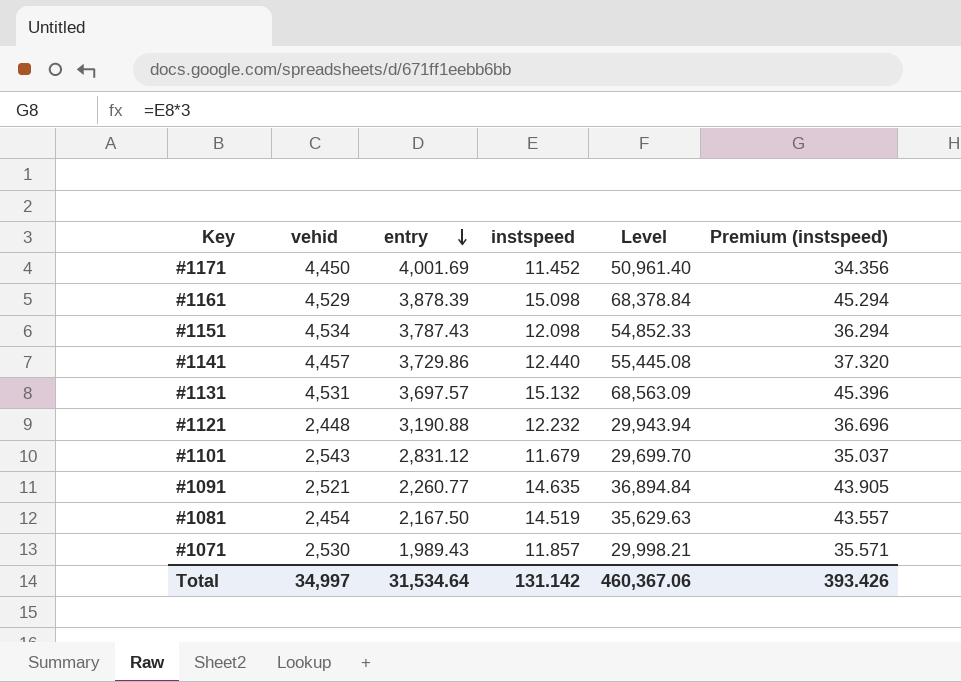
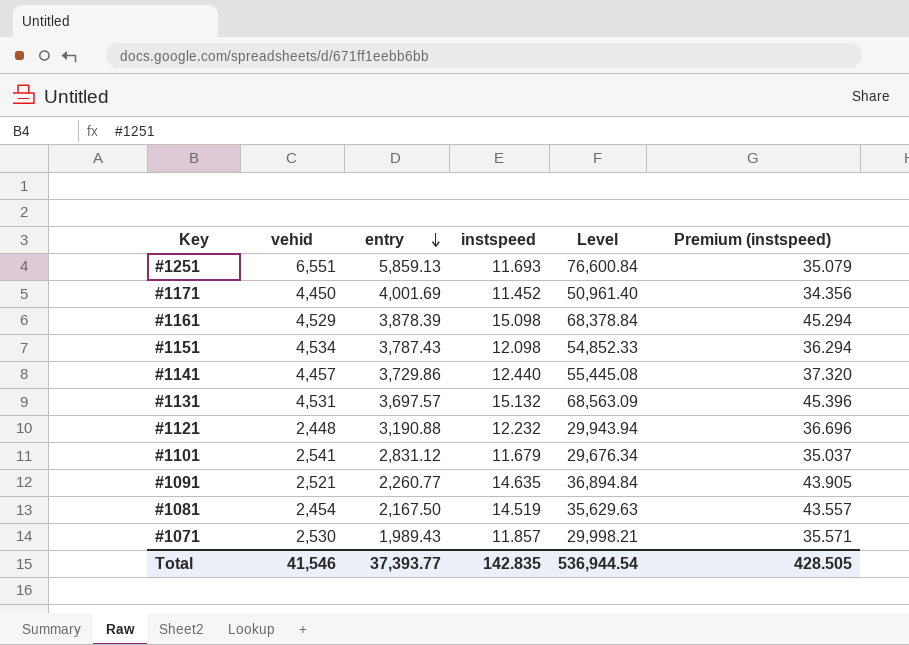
row #1251: none -> 6,551 | 5,859.13 | 11.693 | 76,600.84 | 35.079
#1101 | vehid: 2,543 -> 2,541
#1101 | Level: 29,699.70 -> 29,676.34
Total | vehid: 34,997 -> 41,546
Total | entry: 31,534.64 -> 37,393.77
Total | instspeed: 131.142 -> 142.835
Total | Level: 460,367.06 -> 536,944.54
Total | Premium (instspeed): 393.426 -> 428.505

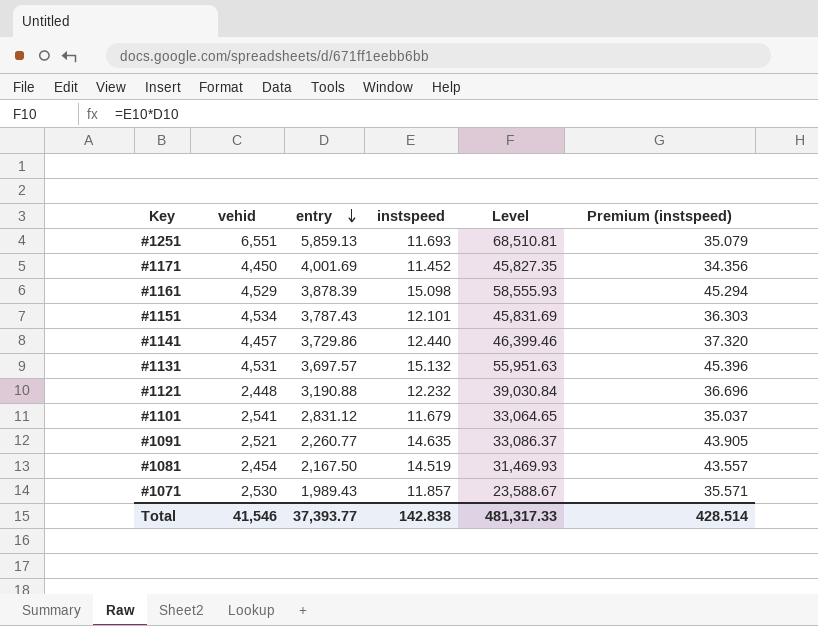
column Level | formula: [vehid] * [instspeed] -> [entry] * [instspeed]
#1151 | instspeed: 12.098 -> 12.101
#1151 | Premium (instspeed): 36.294 -> 36.303
Total | instspeed: 142.835 -> 142.838
Total | Level: 536,944.54 -> 481,317.33
Total | Premium (instspeed): 428.505 -> 428.514

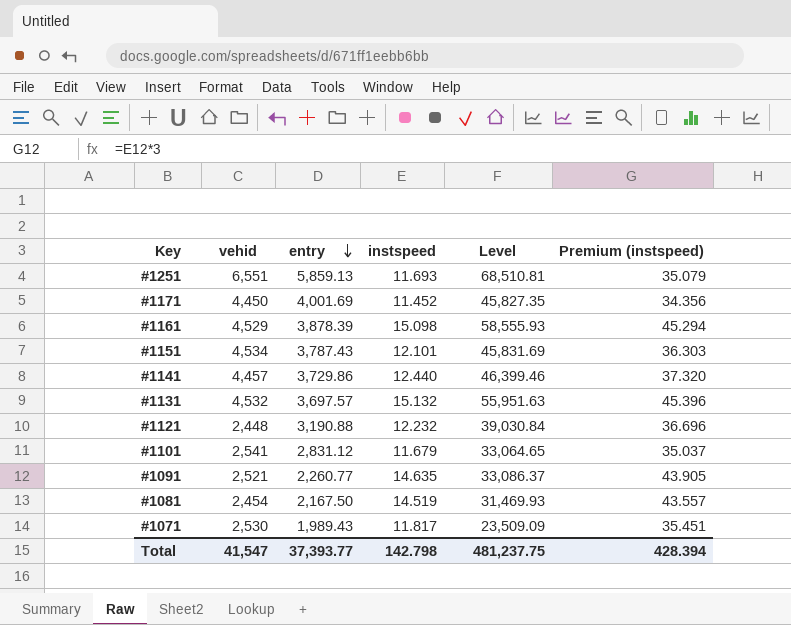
#1131 | vehid: 4,531 -> 4,532
#1071 | instspeed: 11.857 -> 11.817
#1071 | Level: 23,588.67 -> 23,509.09
#1071 | Premium (instspeed): 35.571 -> 35.451
Total | vehid: 41,546 -> 41,547
Total | instspeed: 142.838 -> 142.798
Total | Level: 481,317.33 -> 481,237.75
Total | Premium (instspeed): 428.514 -> 428.394

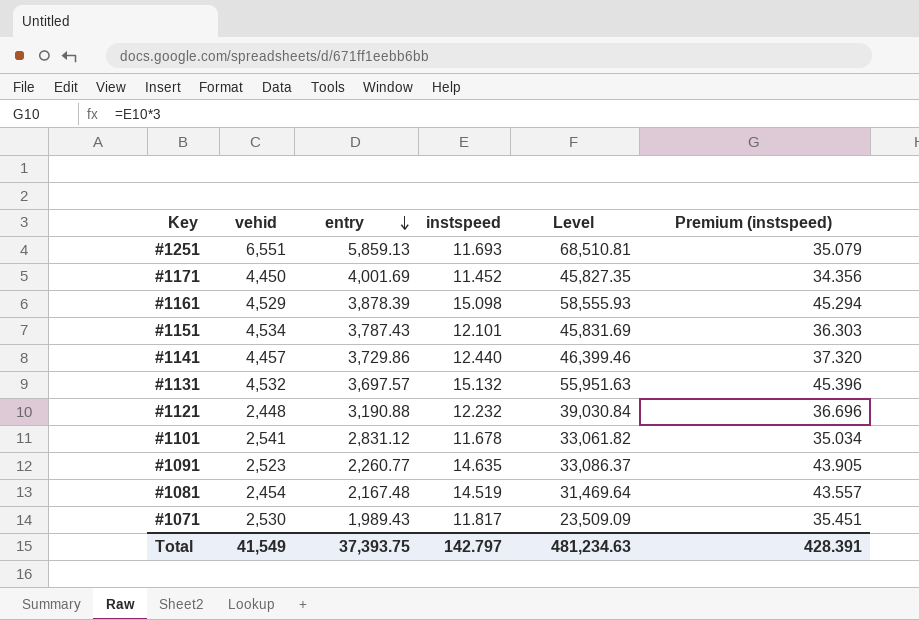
#1101 | instspeed: 11.679 -> 11.678
#1101 | Level: 33,064.65 -> 33,061.82
#1101 | Premium (instspeed): 35.037 -> 35.034
#1091 | vehid: 2,521 -> 2,523
#1081 | entry: 2,167.50 -> 2,167.48
#1081 | Level: 31,469.93 -> 31,469.64
Total | vehid: 41,547 -> 41,549
Total | entry: 37,393.77 -> 37,393.75
Total | instspeed: 142.798 -> 142.797
Total | Level: 481,237.75 -> 481,234.63
Total | Premium (instspeed): 428.394 -> 428.391

